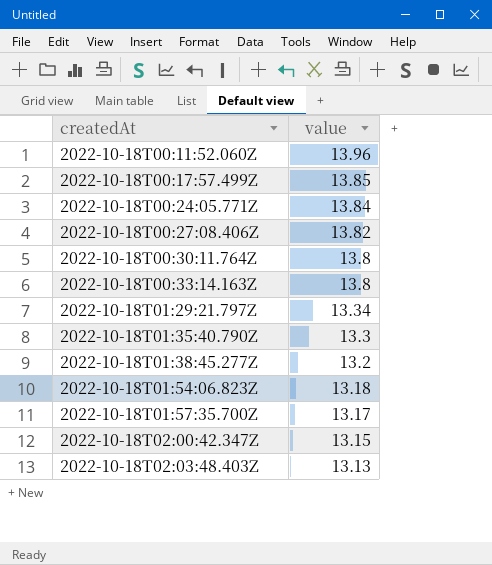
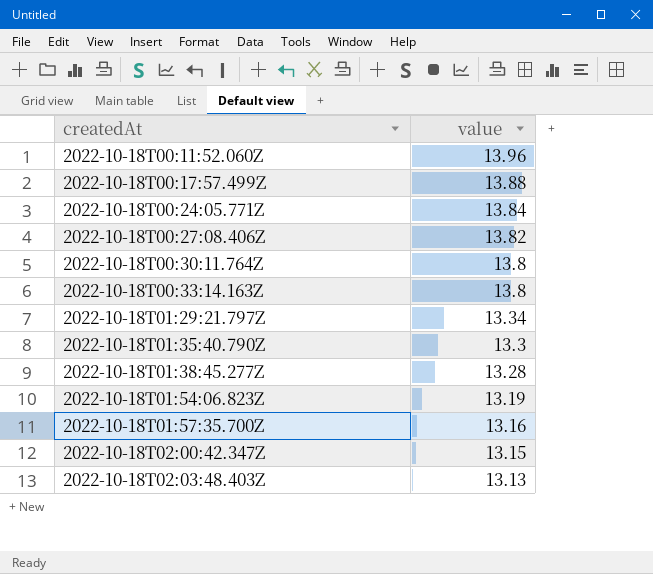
2022-10-18T00:17:57.499Z | value: 13.85 -> 13.88
2022-10-18T01:38:45.277Z | value: 13.2 -> 13.28
2022-10-18T01:54:06.823Z | value: 13.18 -> 13.19
2022-10-18T01:57:35.700Z | value: 13.17 -> 13.16

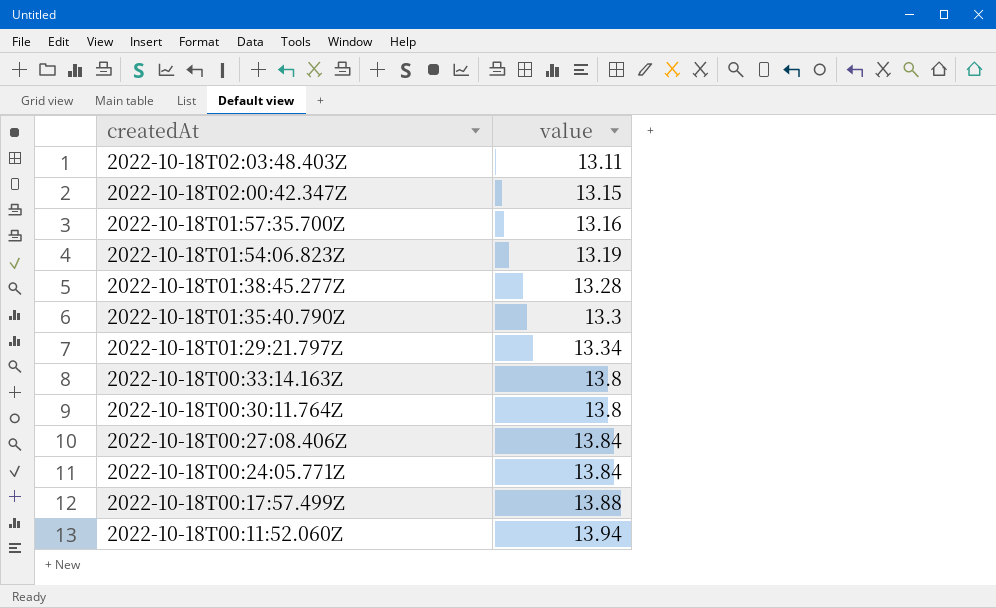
row order: createdAt ascending -> createdAt descending
2022-10-18T02:03:48.403Z | value: 13.13 -> 13.11
2022-10-18T00:27:08.406Z | value: 13.82 -> 13.84
2022-10-18T00:11:52.060Z | value: 13.96 -> 13.94

